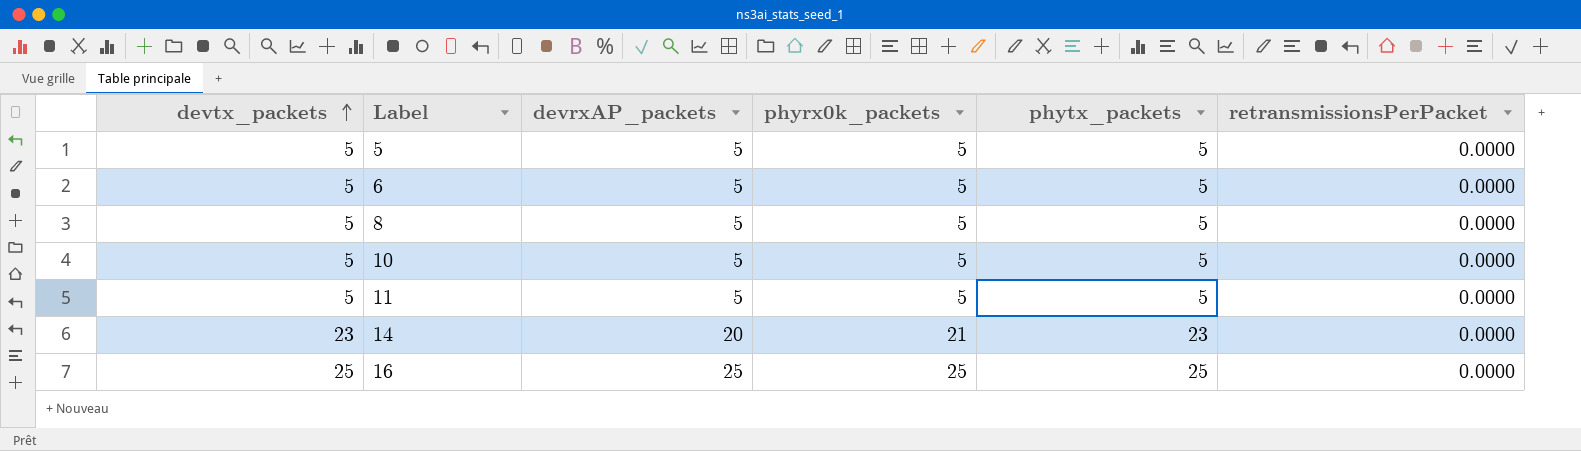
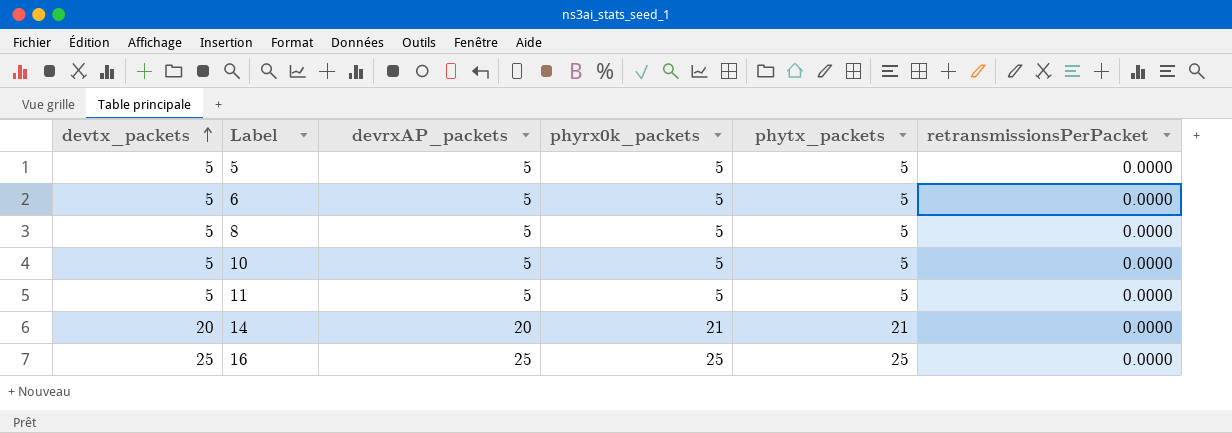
14 | devtx_packets: 23 -> 20
14 | phytx_packets: 23 -> 21

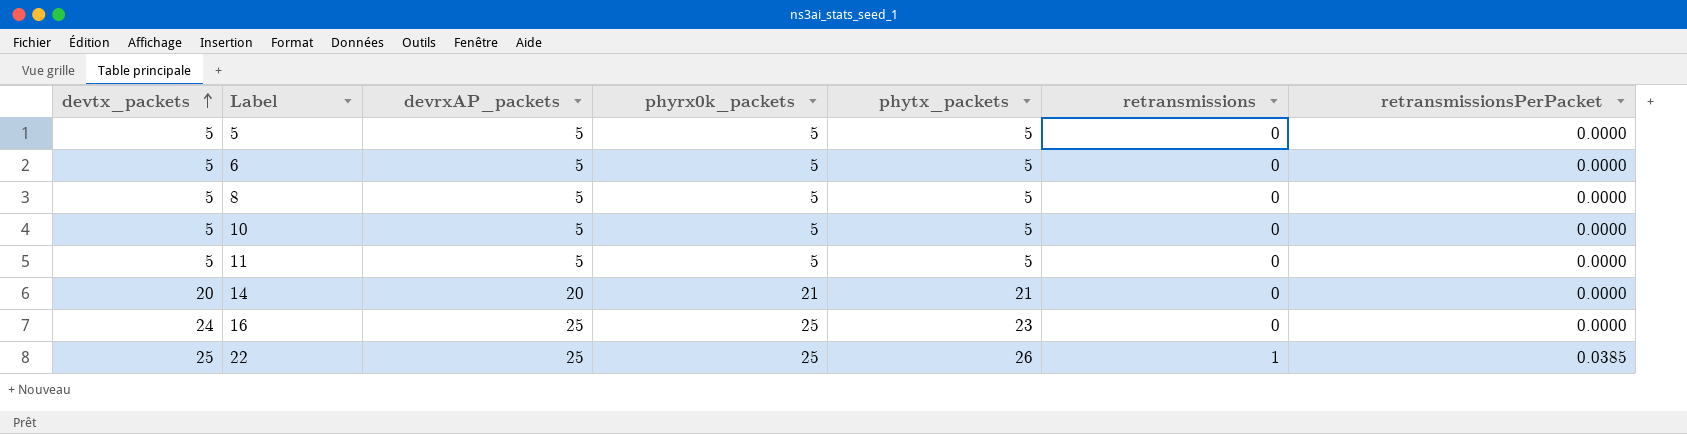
column retransmissions | position: none -> 6
16 | devtx_packets: 25 -> 24
16 | phytx_packets: 25 -> 23
row 22: none -> 25 | 25 | 25 | 26 | 1 | 0.0385

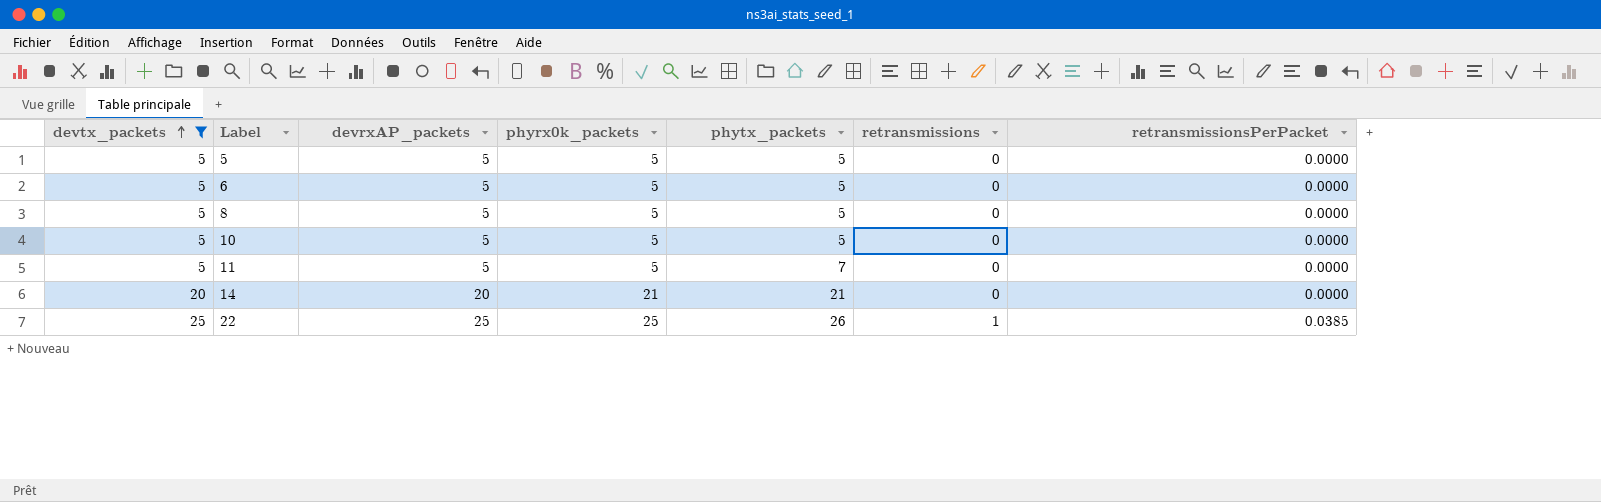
filter: none -> devtx_packets != 24
11 | phytx_packets: 5 -> 7

